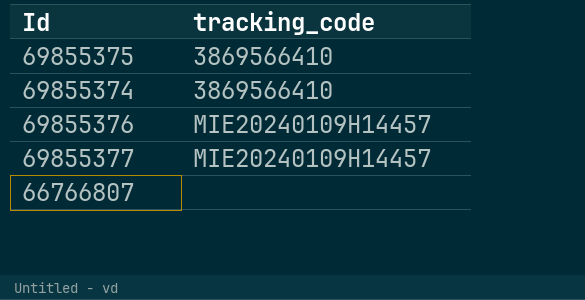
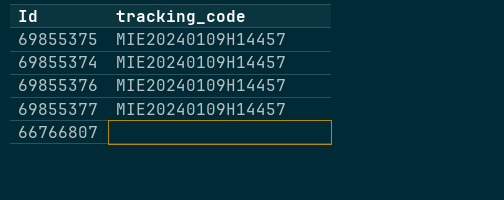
69855375 | tracking_code: 3869566410 -> MIE20240109H14457
69855374 | tracking_code: 3869566410 -> MIE20240109H14457

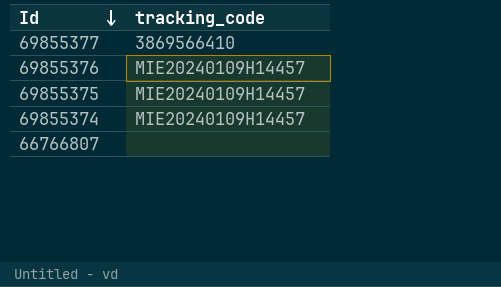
row order: none -> Id descending
69855377 | tracking_code: MIE20240109H14457 -> 3869566410

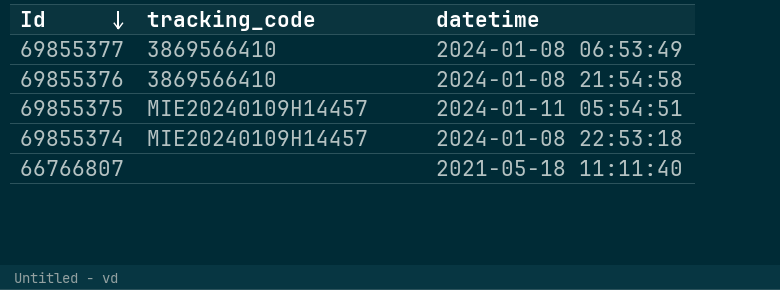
column datetime | position: none -> 3
69855376 | tracking_code: MIE20240109H14457 -> 3869566410

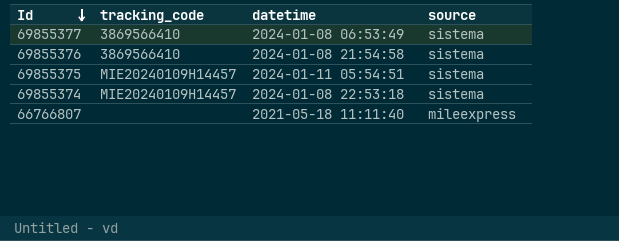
column source | position: none -> 4

